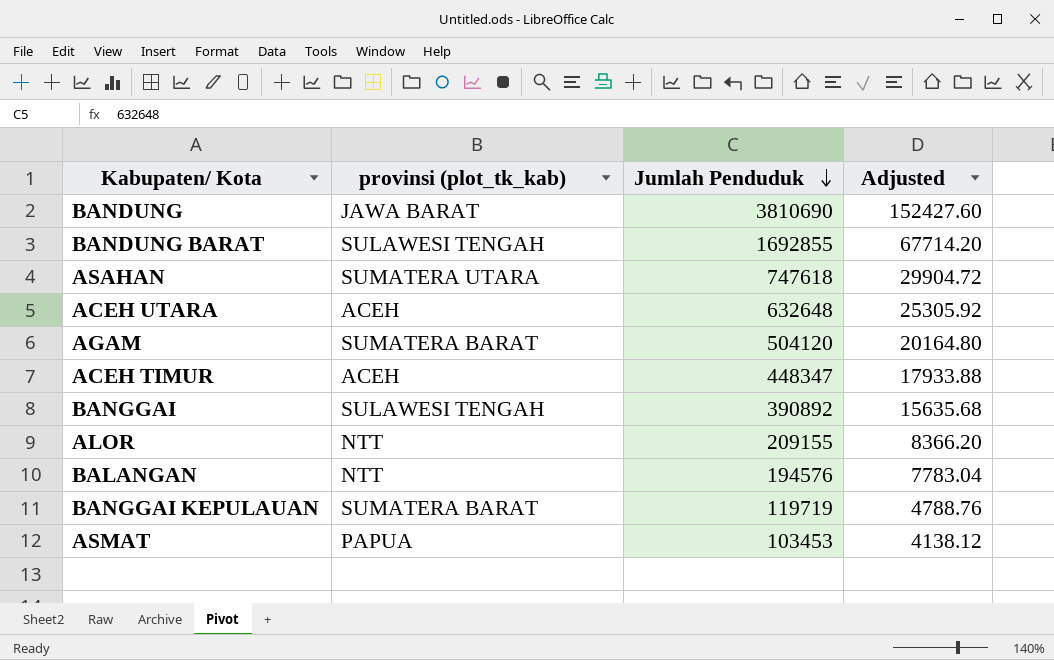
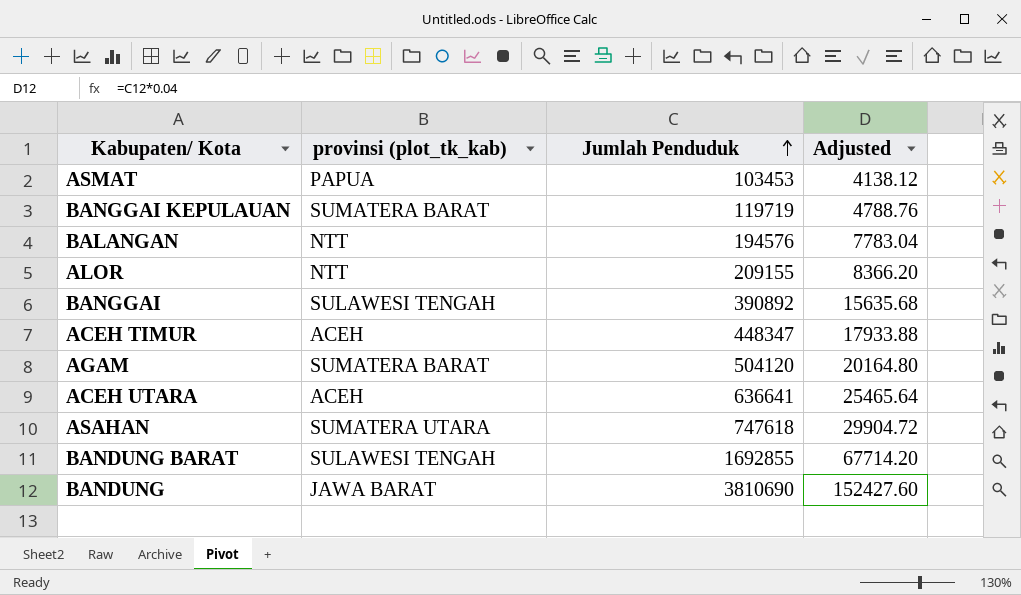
row order: Jumlah Penduduk descending -> Jumlah Penduduk ascending
ACEH UTARA | Jumlah Penduduk: 632648 -> 636641
ACEH UTARA | Adjusted: 25305.92 -> 25465.64

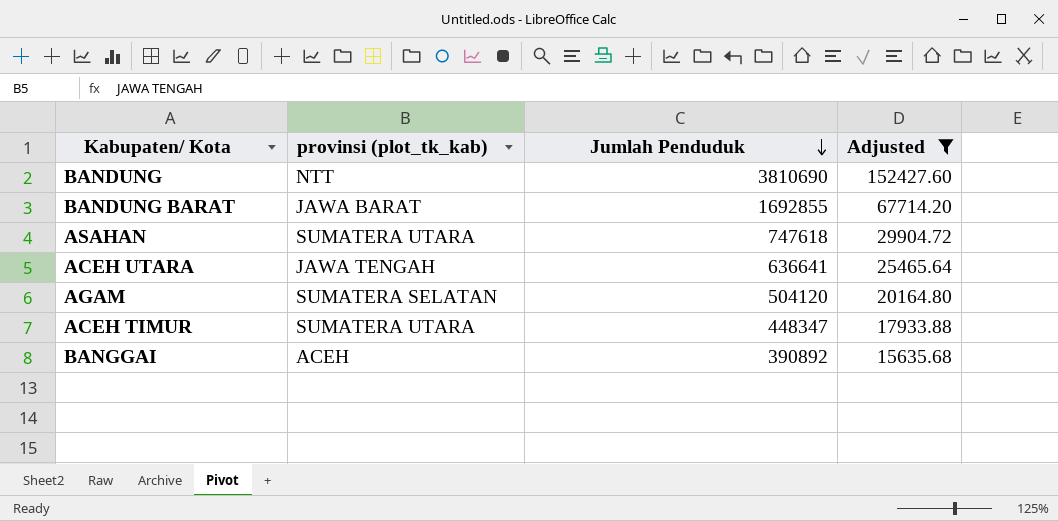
filter: none -> Adjusted >= 15635.68
row order: Jumlah Penduduk ascending -> Jumlah Penduduk descending
BANDUNG | provinsi (plot_tk_kab): JAWA BARAT -> NTT
BANDUNG BARAT | provinsi (plot_tk_kab): SULAWESI TENGAH -> JAWA BARAT
ACEH UTARA | provinsi (plot_tk_kab): ACEH -> JAWA TENGAH
AGAM | provinsi (plot_tk_kab): SUMATERA BARAT -> SUMATERA SELATAN
ACEH TIMUR | provinsi (plot_tk_kab): ACEH -> SUMATERA UTARA
BANGGAI | provinsi (plot_tk_kab): SULAWESI TENGAH -> ACEH

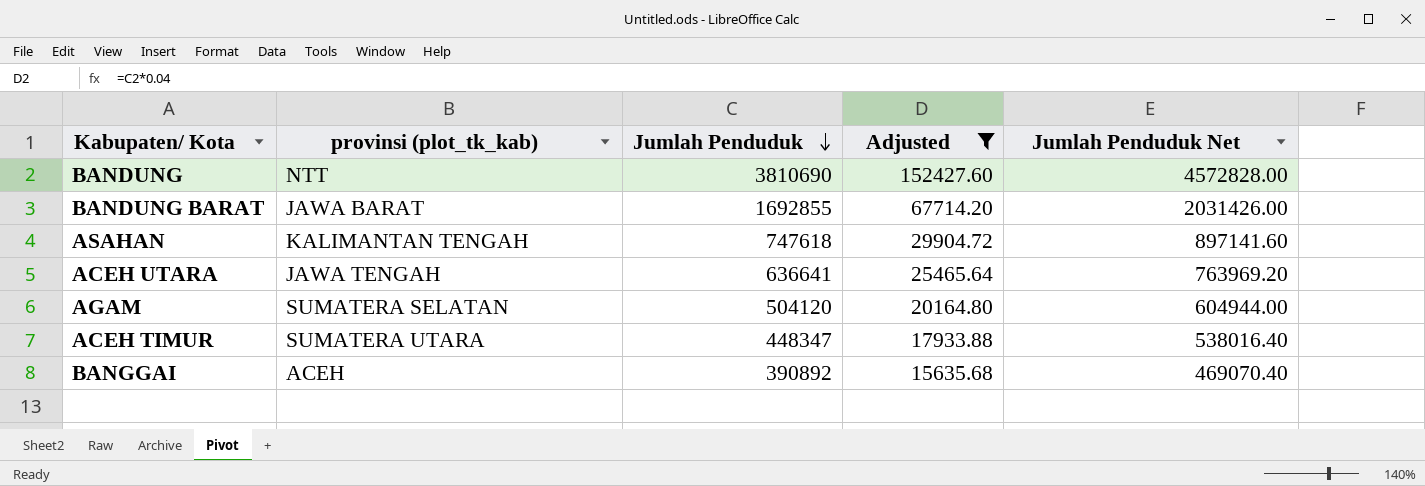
column Jumlah Penduduk Net | formula: none -> [Jumlah Penduduk] * 1.2
ASAHAN | provinsi (plot_tk_kab): SUMATERA UTARA -> KALIMANTAN TENGAH

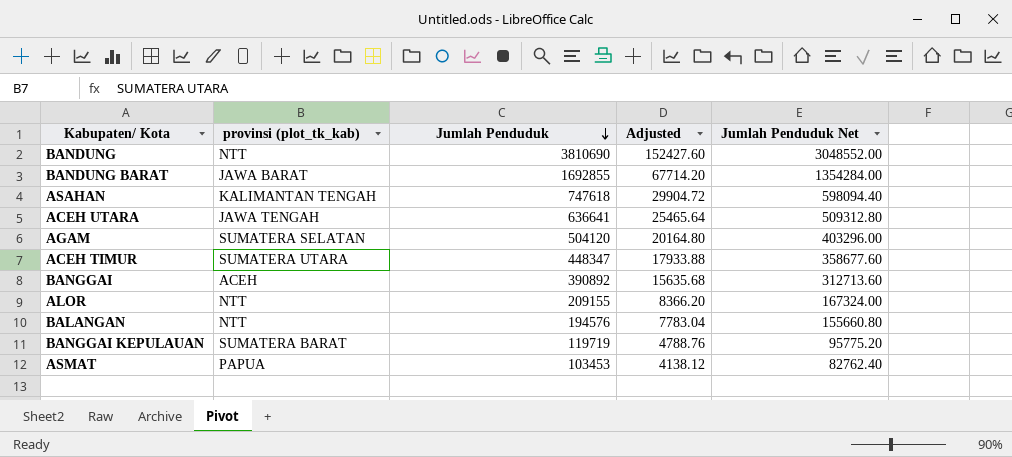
filter: Adjusted >= 15635.68 -> none
column Jumlah Penduduk Net | formula: [Jumlah Penduduk] * 1.2 -> [Jumlah Penduduk] * 0.8

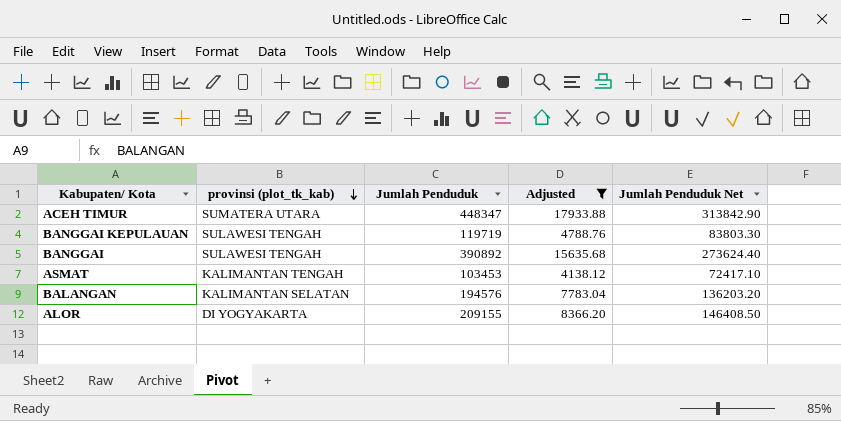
filter: none -> Adjusted <= 17933.88
row order: Jumlah Penduduk descending -> provinsi (plot_tk_kab) descending
column Jumlah Penduduk Net | formula: [Jumlah Penduduk] * 0.8 -> [Jumlah Penduduk] * 0.7
BANGGAI KEPULAUAN | provinsi (plot_tk_kab): SUMATERA BARAT -> SULAWESI TENGAH
BANGGAI | provinsi (plot_tk_kab): ACEH -> SULAWESI TENGAH
ASMAT | provinsi (plot_tk_kab): PAPUA -> KALIMANTAN TENGAH
BALANGAN | provinsi (plot_tk_kab): NTT -> KALIMANTAN SELATAN
ALOR | provinsi (plot_tk_kab): NTT -> DI YOGYAKARTA

